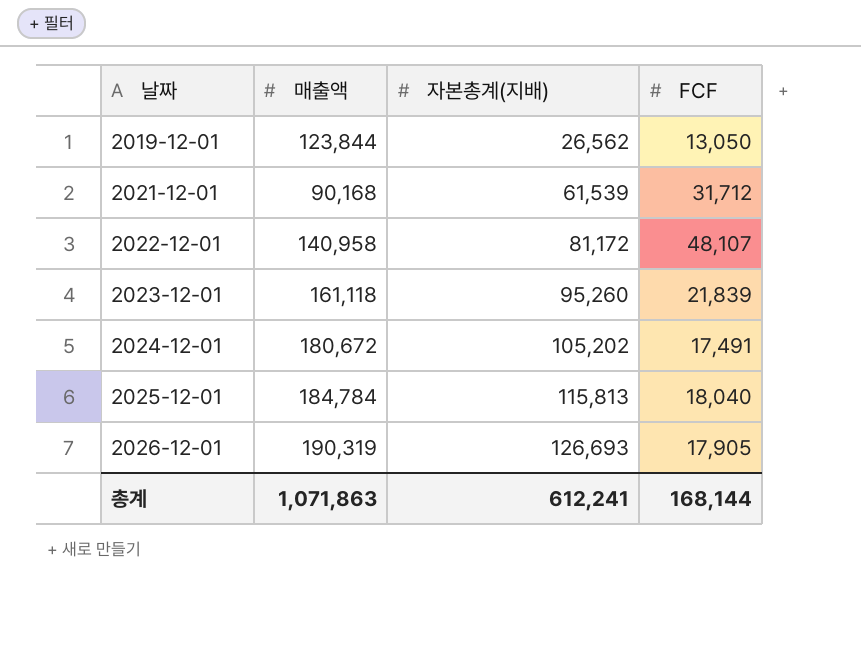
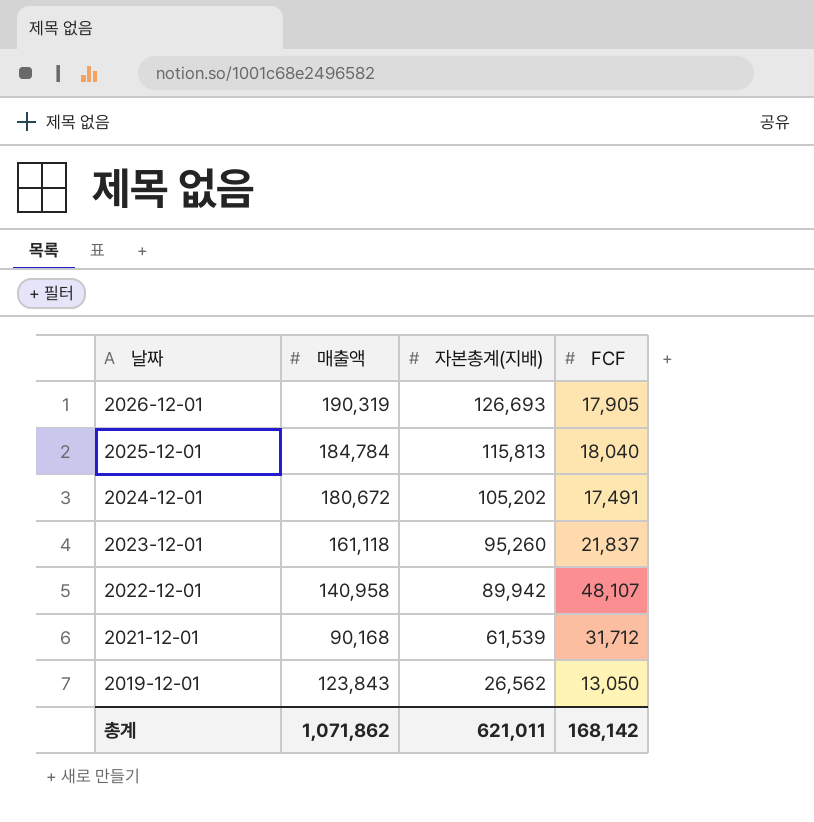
row order: 날짜 ascending -> 날짜 descending
2023-12-01 | FCF: 21,839 -> 21,837
2022-12-01 | 자본총계(지배): 81,172 -> 89,942
2019-12-01 | 매출액: 123,844 -> 123,843
총계 | 매출액: 1,071,863 -> 1,071,862
총계 | 자본총계(지배): 612,241 -> 621,011
총계 | FCF: 168,144 -> 168,142

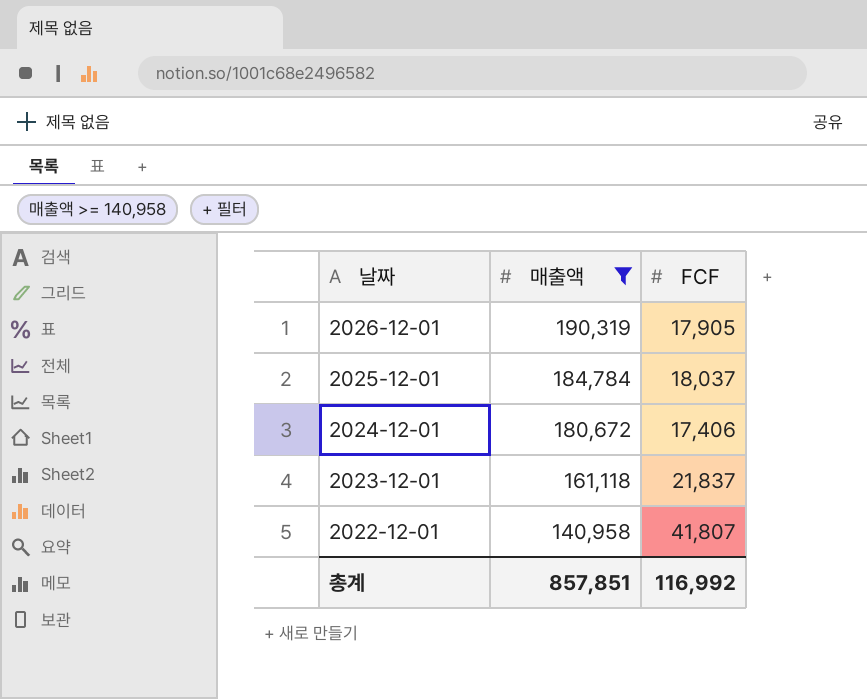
filter: none -> 매출액 >= 140,958
column 자본총계(지배) | position: 3 -> none
2025-12-01 | FCF: 18,040 -> 18,037
2024-12-01 | FCF: 17,491 -> 17,406
2022-12-01 | FCF: 48,107 -> 41,807
총계 | 매출액: 1,071,862 -> 857,851
총계 | FCF: 168,142 -> 116,992

